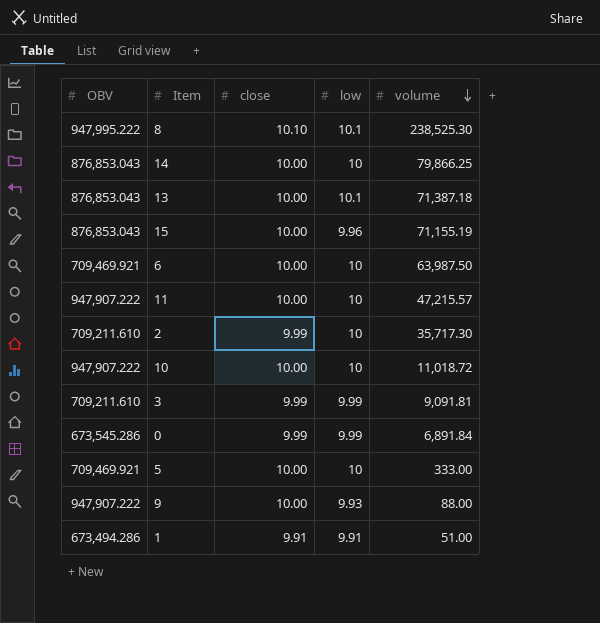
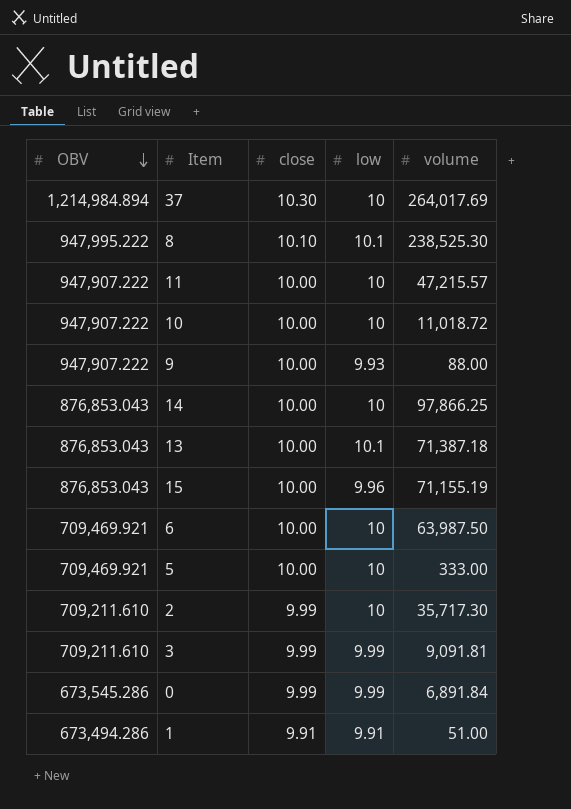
row order: volume descending -> OBV descending
row 37: none -> 1,214,984.894 | 10.30 | 10 | 264,017.69
14 | volume: 79,866.25 -> 97,866.25

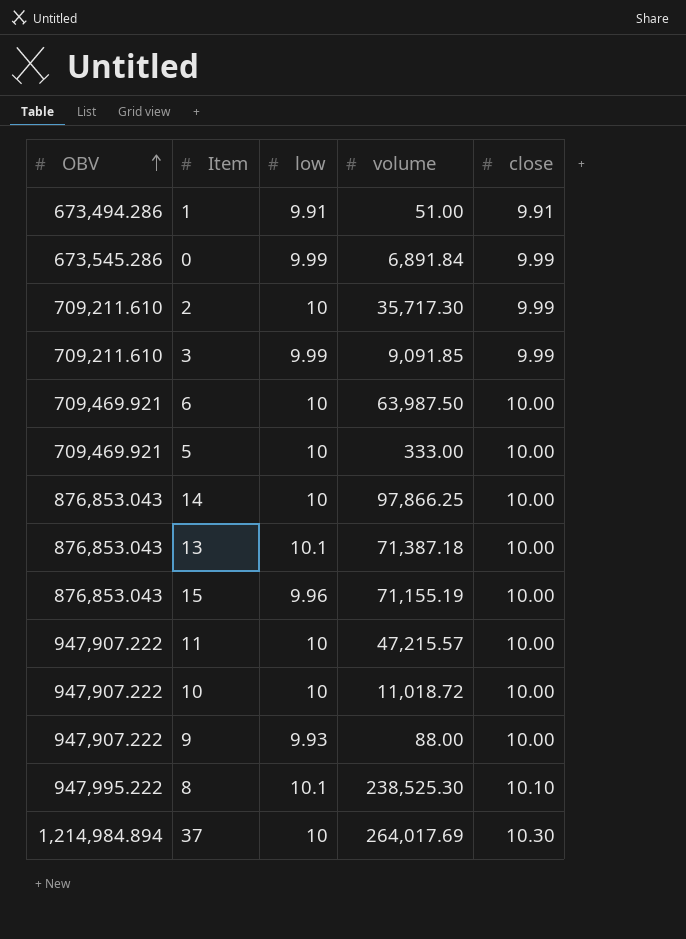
row order: OBV descending -> OBV ascending
column close | position: 3 -> 5
3 | volume: 9,091.81 -> 9,091.85

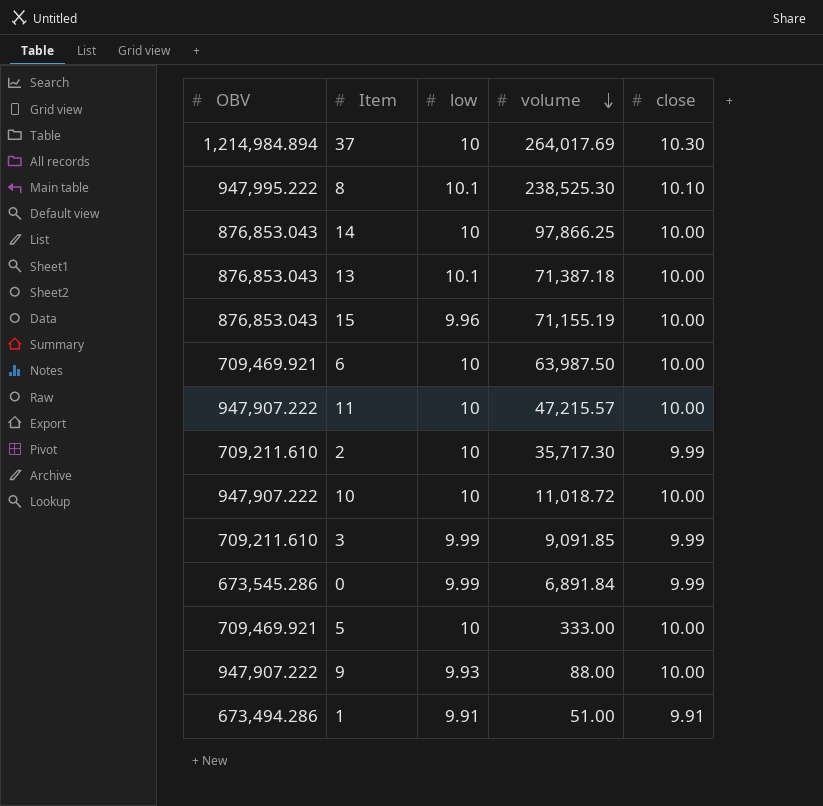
row order: OBV ascending -> volume descending

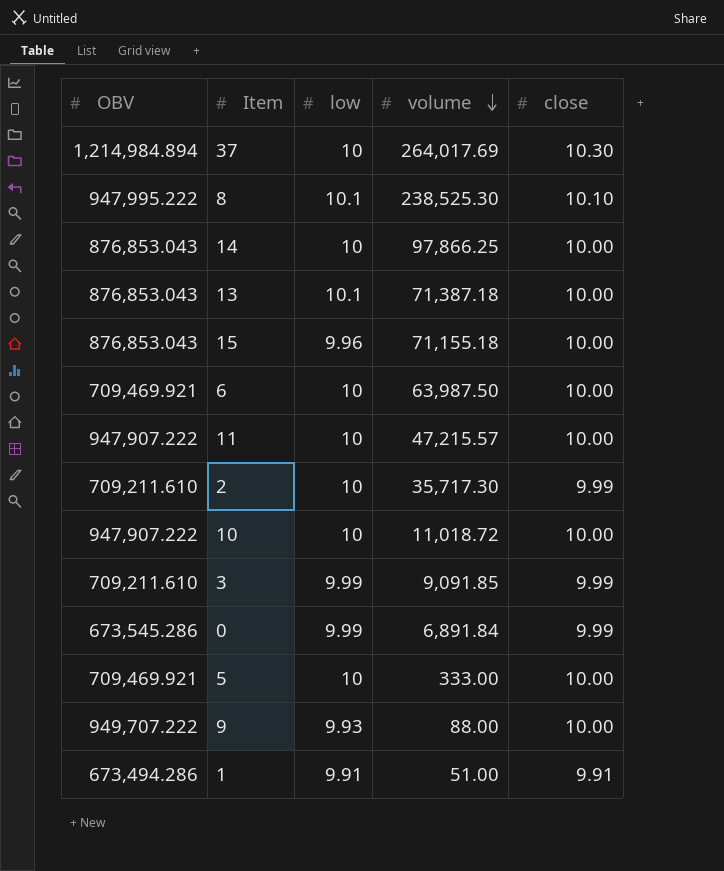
15 | volume: 71,155.19 -> 71,155.18
9 | OBV: 947,907.222 -> 949,707.222

